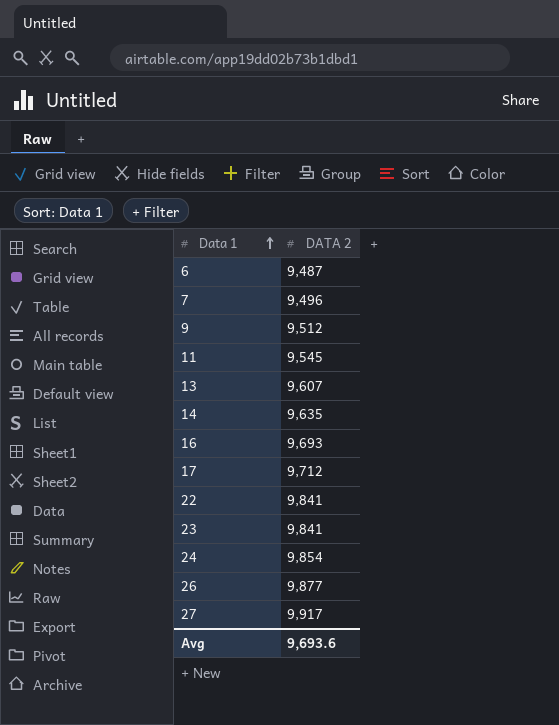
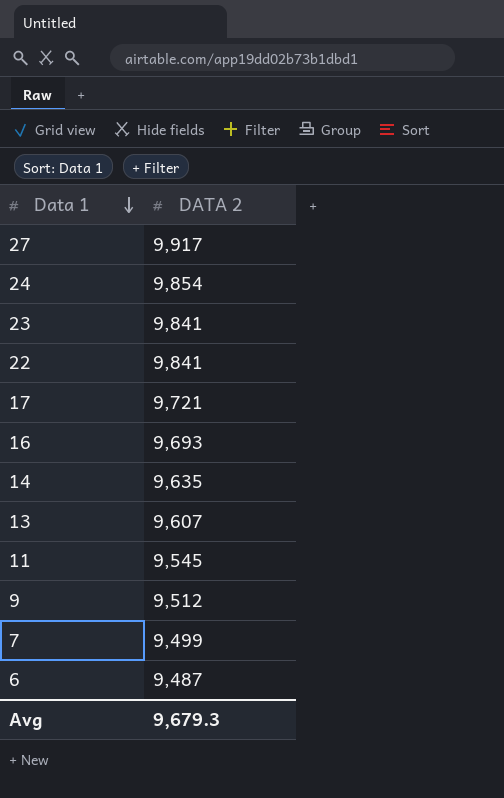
row order: Data 1 ascending -> Data 1 descending
row 26: 9,877 -> none
17 | DATA 2: 9,712 -> 9,721
7 | DATA 2: 9,496 -> 9,499
Avg | DATA 2: 9,693.6 -> 9,679.3

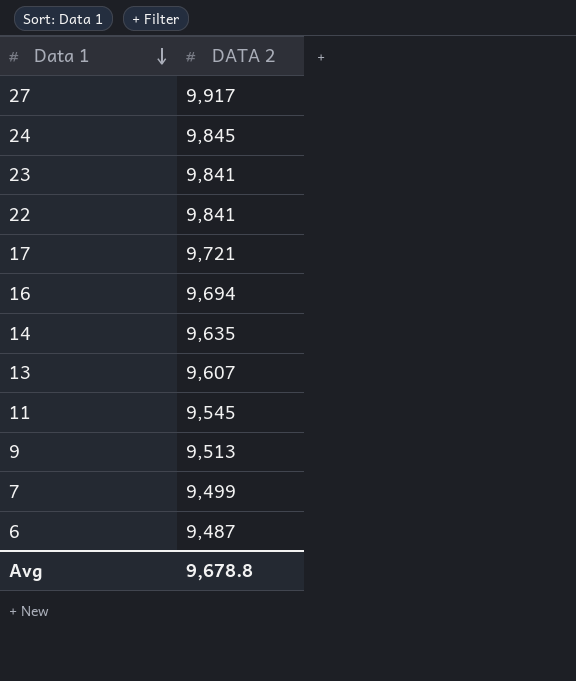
24 | DATA 2: 9,854 -> 9,845
16 | DATA 2: 9,693 -> 9,694
9 | DATA 2: 9,512 -> 9,513
Avg | DATA 2: 9,679.3 -> 9,678.8

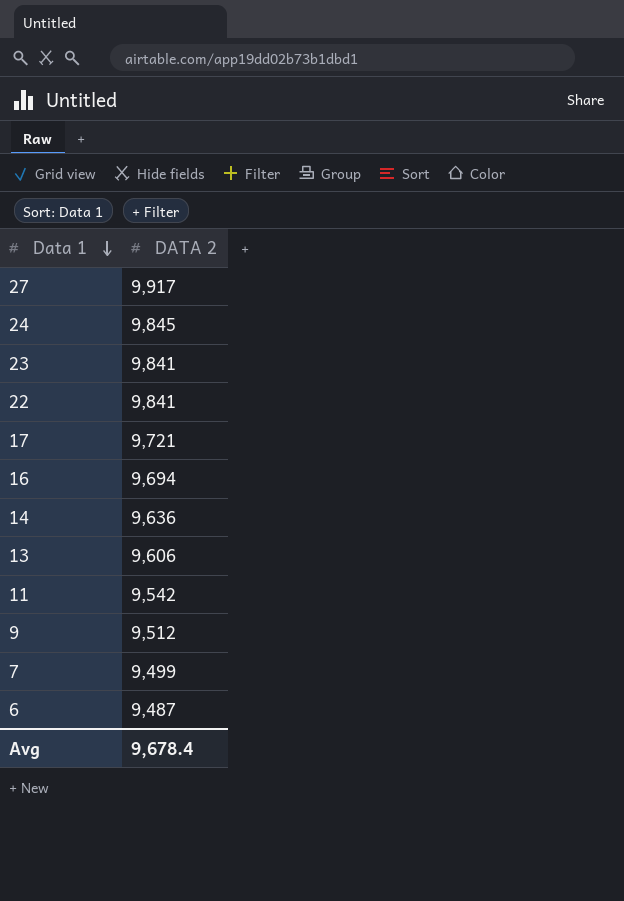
14 | DATA 2: 9,635 -> 9,636
13 | DATA 2: 9,607 -> 9,606
11 | DATA 2: 9,545 -> 9,542
9 | DATA 2: 9,513 -> 9,512
Avg | DATA 2: 9,678.8 -> 9,678.4

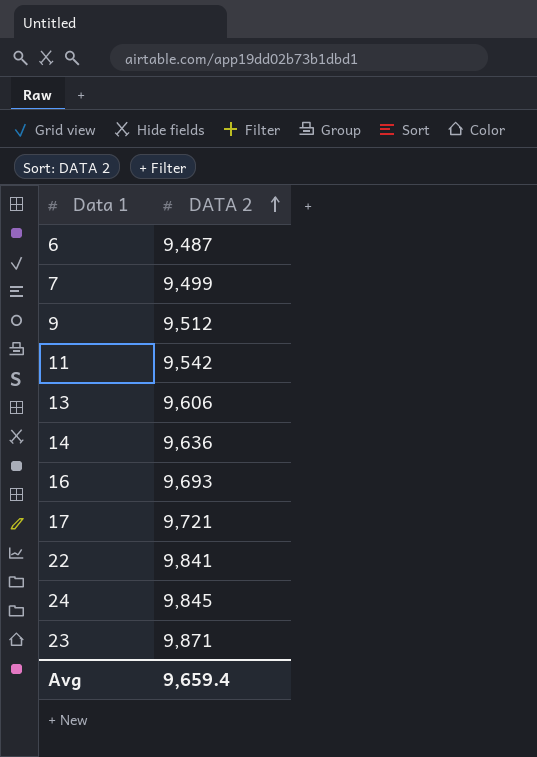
row order: Data 1 descending -> DATA 2 ascending
row 27: 9,917 -> none
16 | DATA 2: 9,694 -> 9,693
23 | DATA 2: 9,841 -> 9,871
Avg | DATA 2: 9,678.4 -> 9,659.4

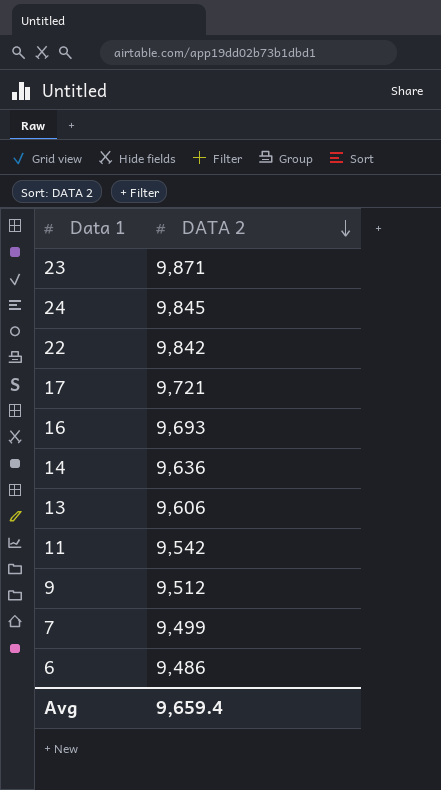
row order: DATA 2 ascending -> DATA 2 descending
22 | DATA 2: 9,841 -> 9,842
6 | DATA 2: 9,487 -> 9,486

